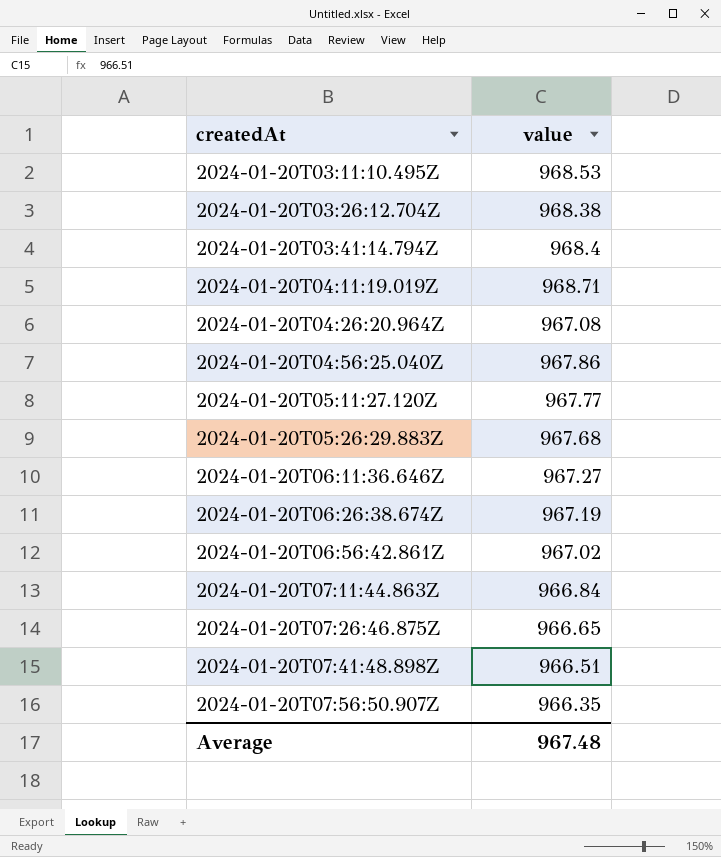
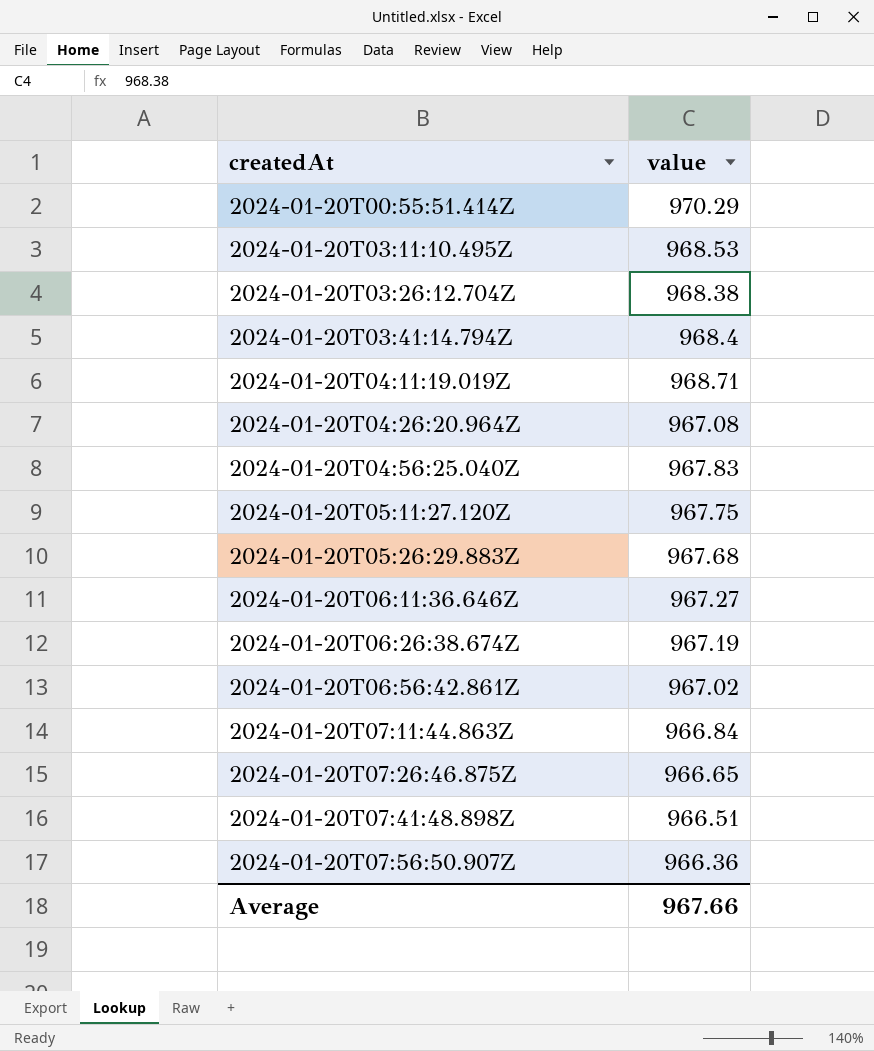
row 2024-01-20T00:55:51.414Z: none -> 970.29
2024-01-20T04:56:25.040Z | value: 967.86 -> 967.83
2024-01-20T05:11:27.120Z | value: 967.77 -> 967.75
2024-01-20T07:56:50.907Z | value: 966.35 -> 966.36
Average | value: 967.48 -> 967.66

